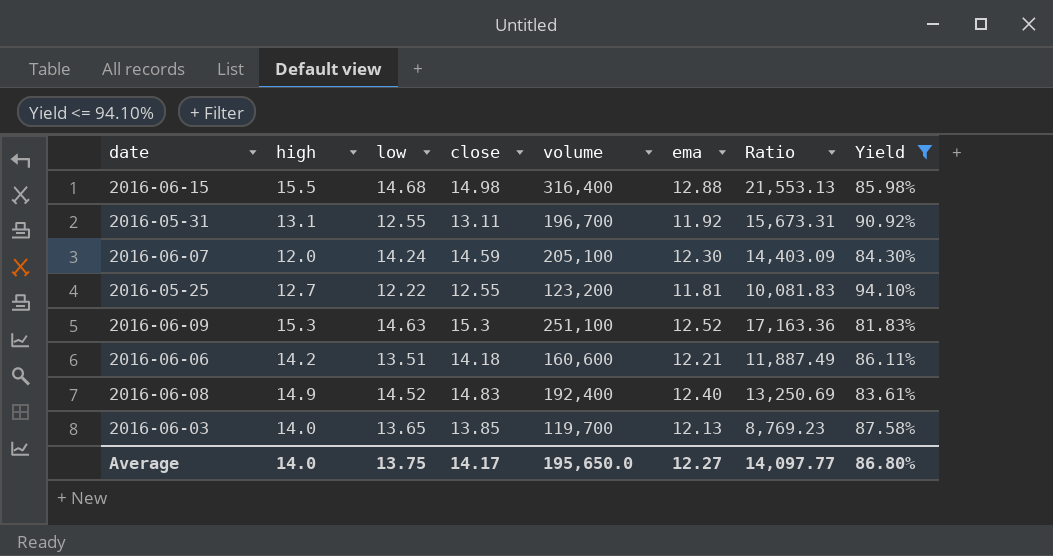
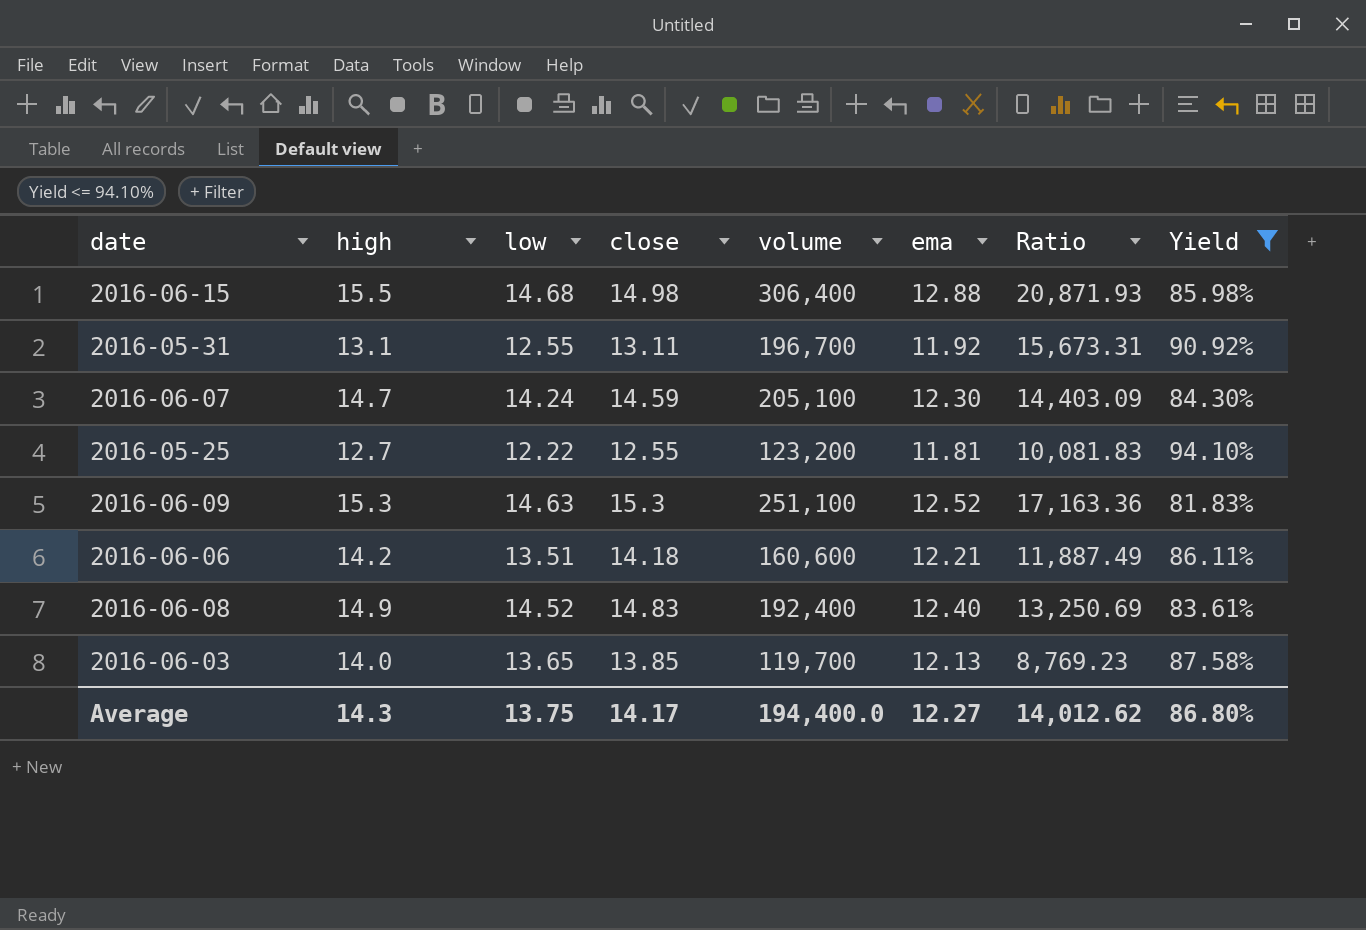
2016-06-15 | volume: 316,400 -> 306,400
2016-06-15 | Ratio: 21,553.13 -> 20,871.93
2016-06-07 | high: 12.0 -> 14.7
Average | high: 14.0 -> 14.3
Average | volume: 195,650.0 -> 194,400.0
Average | Ratio: 14,097.77 -> 14,012.62

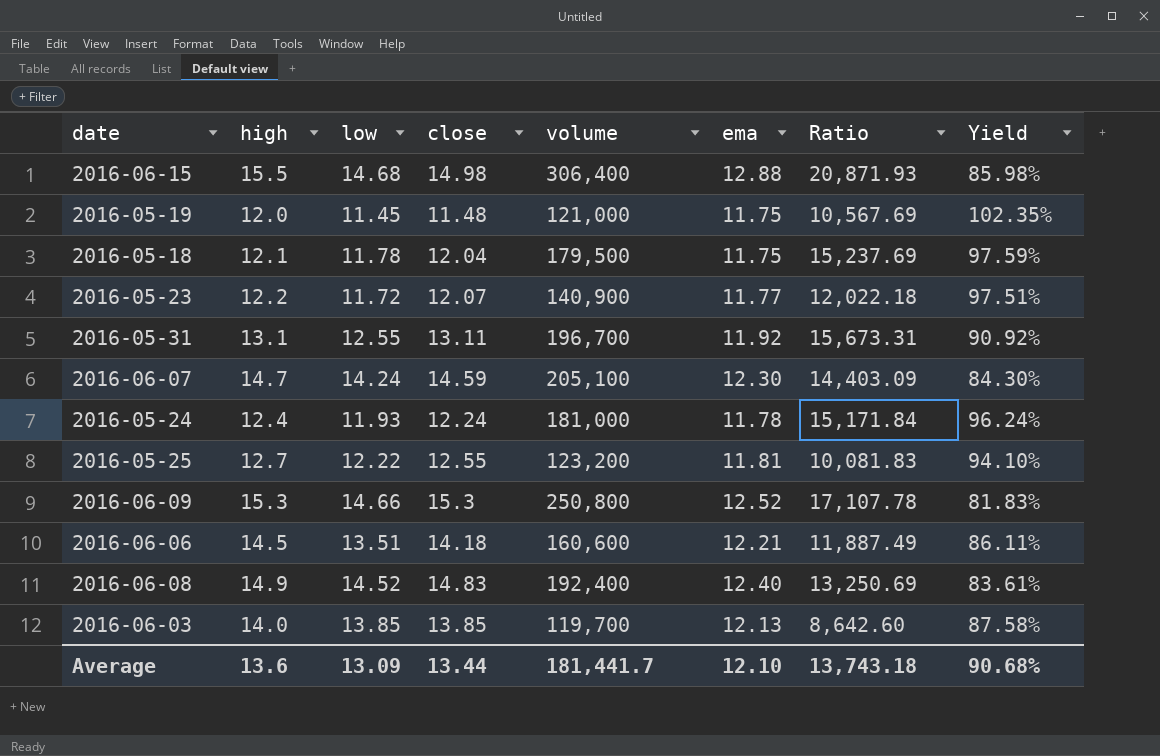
filter: Yield <= 94.10% -> none
2016-06-09 | low: 14.63 -> 14.66
2016-06-09 | volume: 251,100 -> 250,800
2016-06-09 | Ratio: 17,163.36 -> 17,107.78
2016-06-06 | high: 14.2 -> 14.5
2016-06-03 | low: 13.65 -> 13.85
2016-06-03 | Ratio: 8,769.23 -> 8,642.60
Average | high: 14.3 -> 13.6
Average | low: 13.75 -> 13.09
Average | close: 14.17 -> 13.44
Average | volume: 194,400.0 -> 181,441.7
Average | ema: 12.27 -> 12.10
Average | Ratio: 14,012.62 -> 13,743.18
Average | Yield: 86.80% -> 90.68%

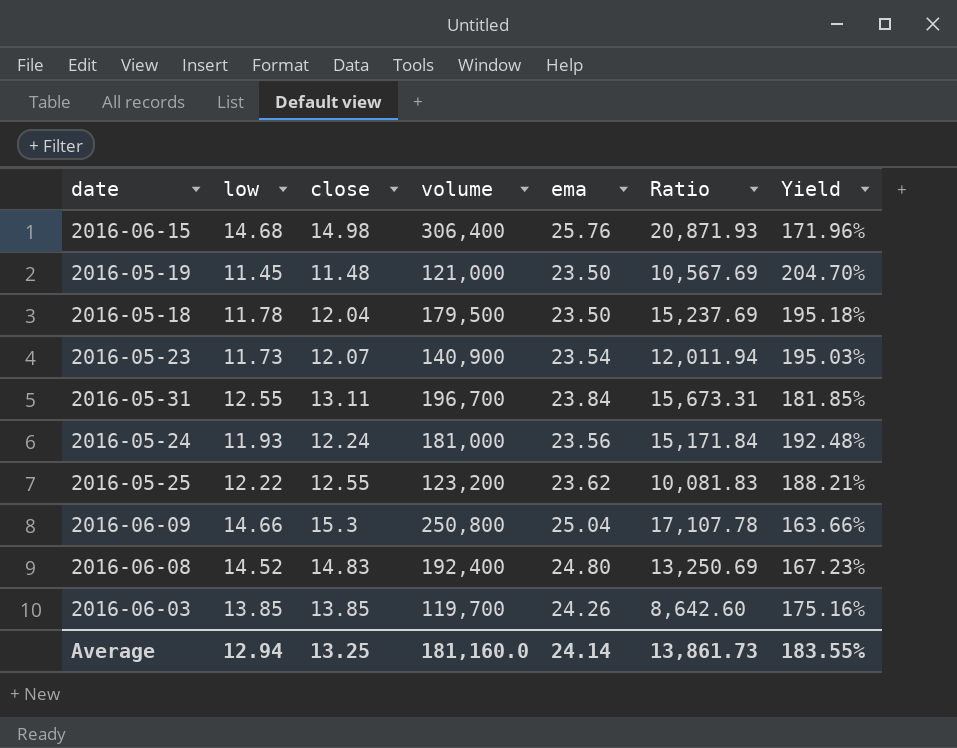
column high | position: 2 -> none
row 2016-06-07: 14.7 | 14.24 | 14.59 | 205,100 | 12.30 | 14,403.09 | 84.30% -> none
row 2016-06-06: 14.5 | 13.51 | 14.18 | 160,600 | 12.21 | 11,887.49 | 86.11% -> none
2016-06-15 | ema: 12.88 -> 25.76
2016-06-15 | Yield: 85.98% -> 171.96%
2016-05-19 | ema: 11.75 -> 23.50
2016-05-19 | Yield: 102.35% -> 204.70%
2016-05-18 | ema: 11.75 -> 23.50
2016-05-18 | Yield: 97.59% -> 195.18%
2016-05-23 | low: 11.72 -> 11.73
2016-05-23 | ema: 11.77 -> 23.54
2016-05-23 | Ratio: 12,022.18 -> 12,011.94
2016-05-23 | Yield: 97.51% -> 195.03%
2016-05-31 | ema: 11.92 -> 23.84
2016-05-31 | Yield: 90.92% -> 181.85%
2016-05-24 | ema: 11.78 -> 23.56
2016-05-24 | Yield: 96.24% -> 192.48%
2016-05-25 | ema: 11.81 -> 23.62
2016-05-25 | Yield: 94.10% -> 188.21%
2016-06-09 | ema: 12.52 -> 25.04
2016-06-09 | Yield: 81.83% -> 163.66%
2016-06-08 | ema: 12.40 -> 24.80
2016-06-08 | Yield: 83.61% -> 167.23%
2016-06-03 | ema: 12.13 -> 24.26
2016-06-03 | Yield: 87.58% -> 175.16%
Average | low: 13.09 -> 12.94
Average | close: 13.44 -> 13.25
Average | volume: 181,441.7 -> 181,160.0
Average | ema: 12.10 -> 24.14
Average | Ratio: 13,743.18 -> 13,861.73
Average | Yield: 90.68% -> 183.55%

